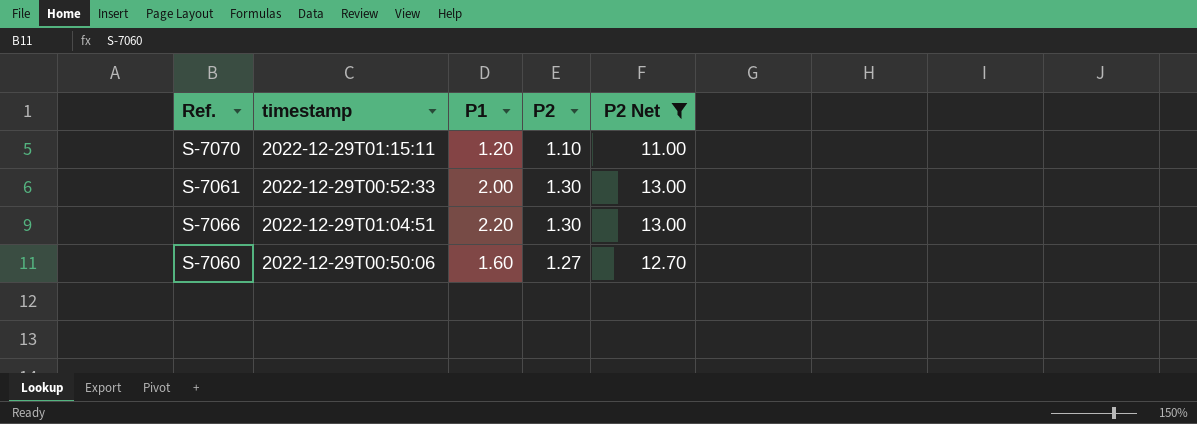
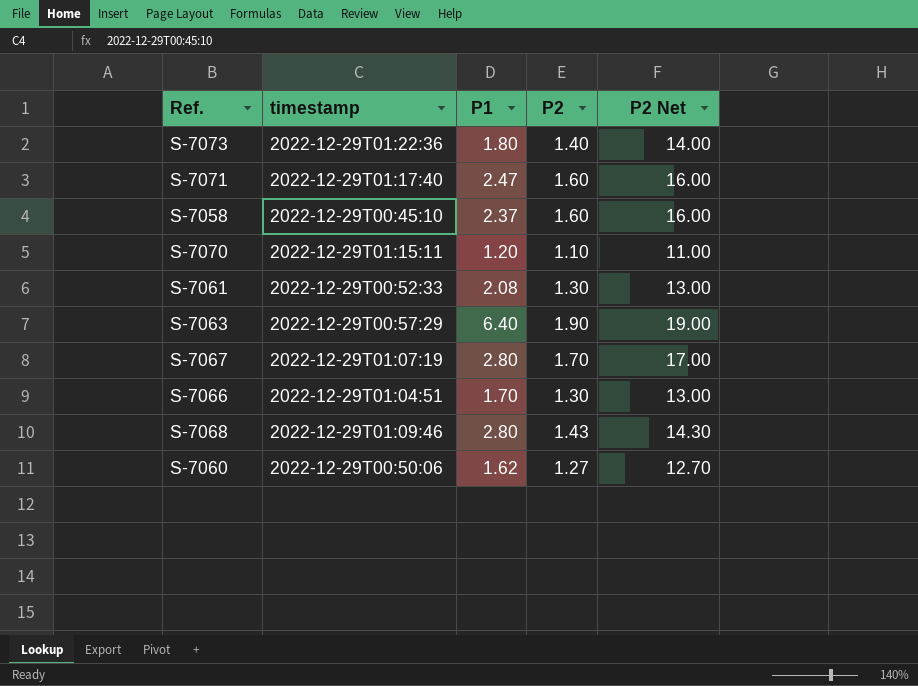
filter: P2 Net <= 13.00 -> none
S-7061 | P1: 2.00 -> 2.08
S-7066 | P1: 2.20 -> 1.70
S-7060 | P1: 1.60 -> 1.62

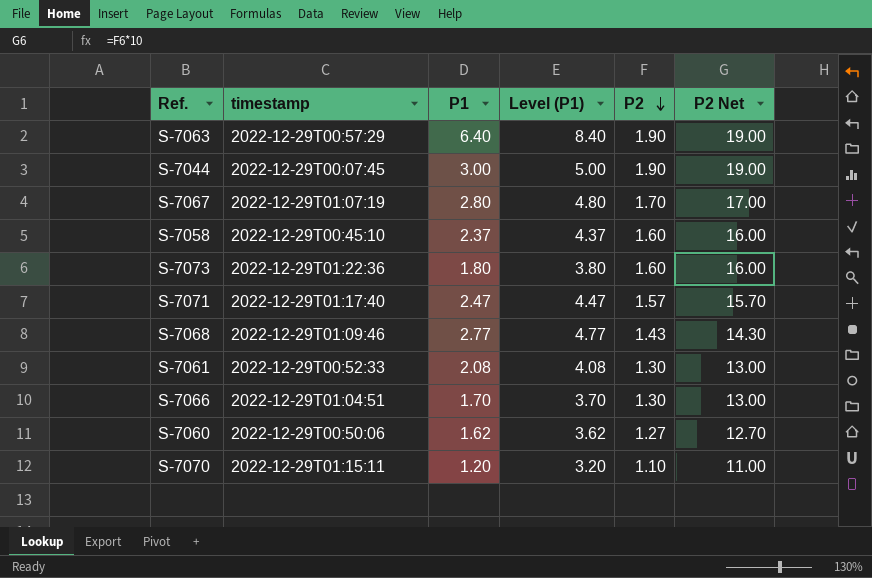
row order: none -> P2 descending
column Level (P1) | formula: none -> [P1] + 2
row S-7044: none -> 2022-12-29T00:07:45 | 3.00 | 5.00 | 1.90 | 19.00
S-7073 | P2: 1.40 -> 1.60
S-7073 | P2 Net: 14.00 -> 16.00
S-7071 | P2: 1.60 -> 1.57
S-7071 | P2 Net: 16.00 -> 15.70
S-7068 | P1: 2.80 -> 2.77

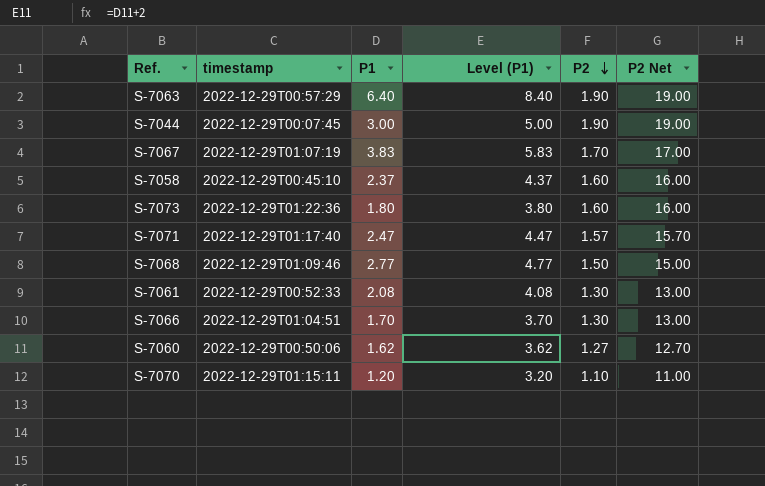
S-7067 | P1: 2.80 -> 3.83
S-7067 | Level (P1): 4.80 -> 5.83
S-7068 | P2: 1.43 -> 1.50
S-7068 | P2 Net: 14.30 -> 15.00

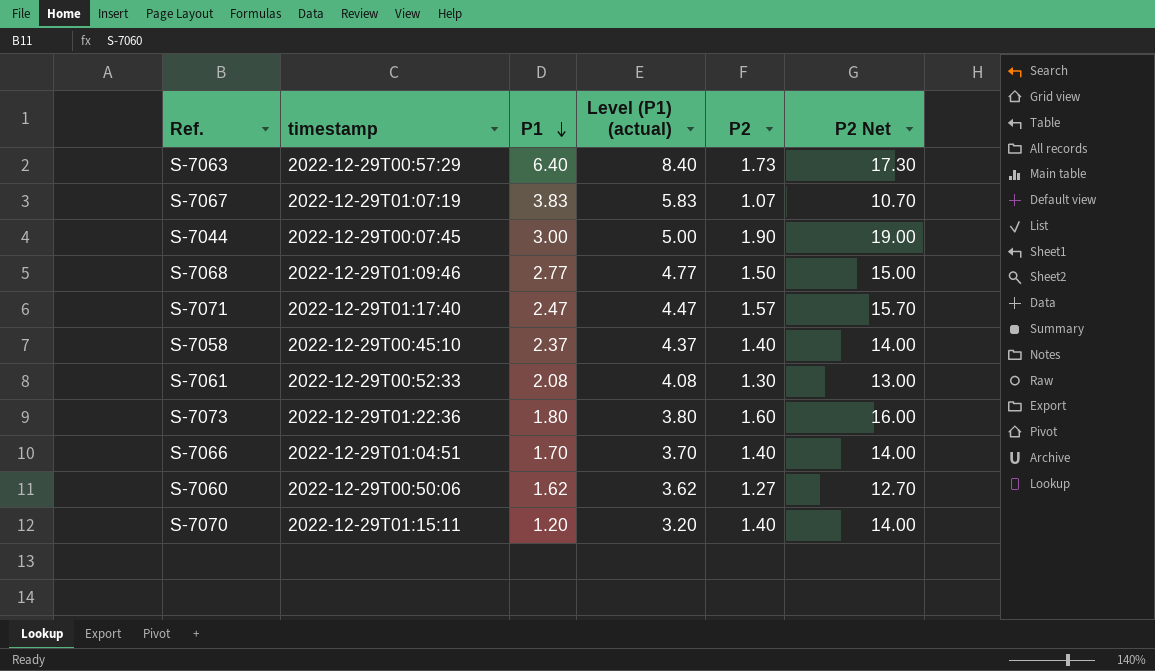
row order: P2 descending -> P1 descending
column name: Level (P1) -> Level (P1) (actual)
S-7063 | P2: 1.90 -> 1.73
S-7063 | P2 Net: 19.00 -> 17.30
S-7067 | P2: 1.70 -> 1.07
S-7067 | P2 Net: 17.00 -> 10.70
S-7058 | P2: 1.60 -> 1.40
S-7058 | P2 Net: 16.00 -> 14.00
S-7066 | P2: 1.30 -> 1.40
S-7066 | P2 Net: 13.00 -> 14.00
S-7070 | P2: 1.10 -> 1.40
S-7070 | P2 Net: 11.00 -> 14.00

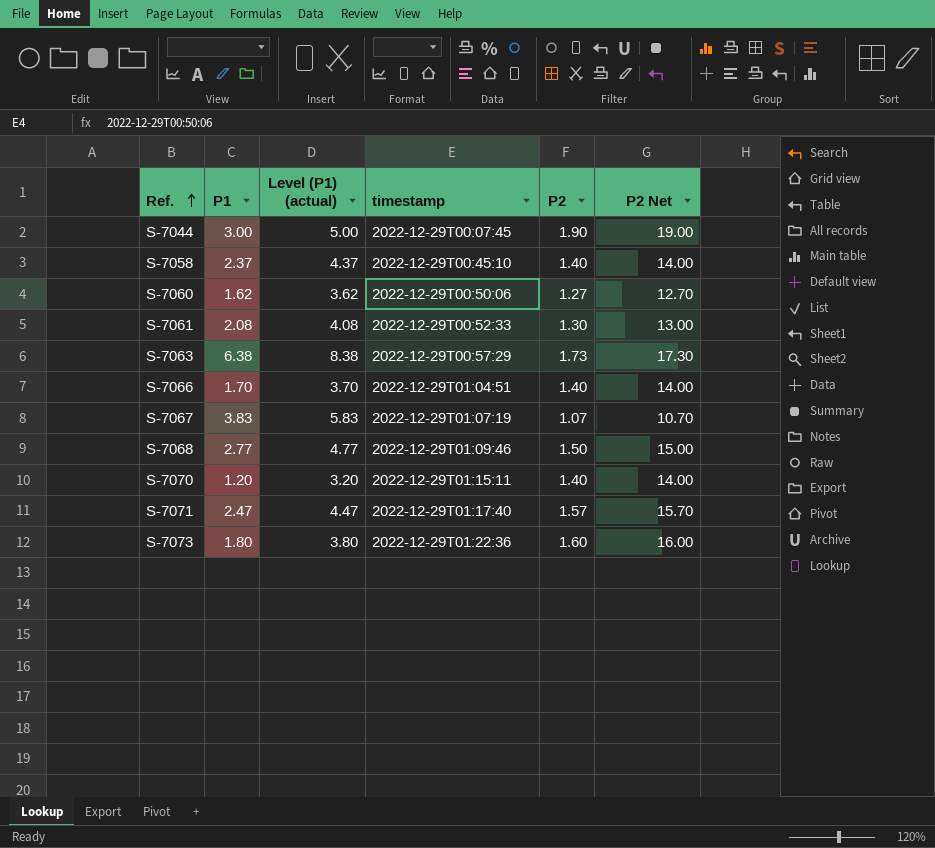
row order: P1 descending -> Ref. ascending
column timestamp | position: 2 -> 4
S-7063 | P1: 6.40 -> 6.38
S-7063 | Level (P1) (actual): 8.40 -> 8.38

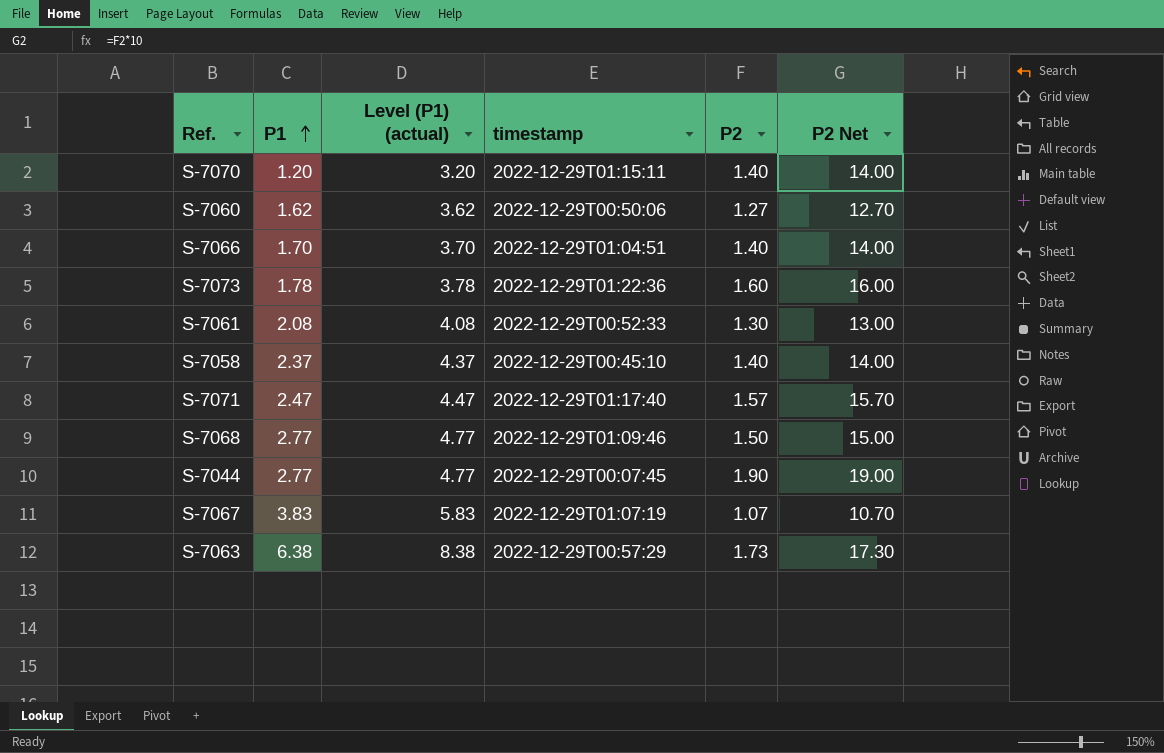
row order: Ref. ascending -> P1 ascending
S-7073 | P1: 1.80 -> 1.78
S-7073 | Level (P1) (actual): 3.80 -> 3.78
S-7044 | P1: 3.00 -> 2.77
S-7044 | Level (P1) (actual): 5.00 -> 4.77

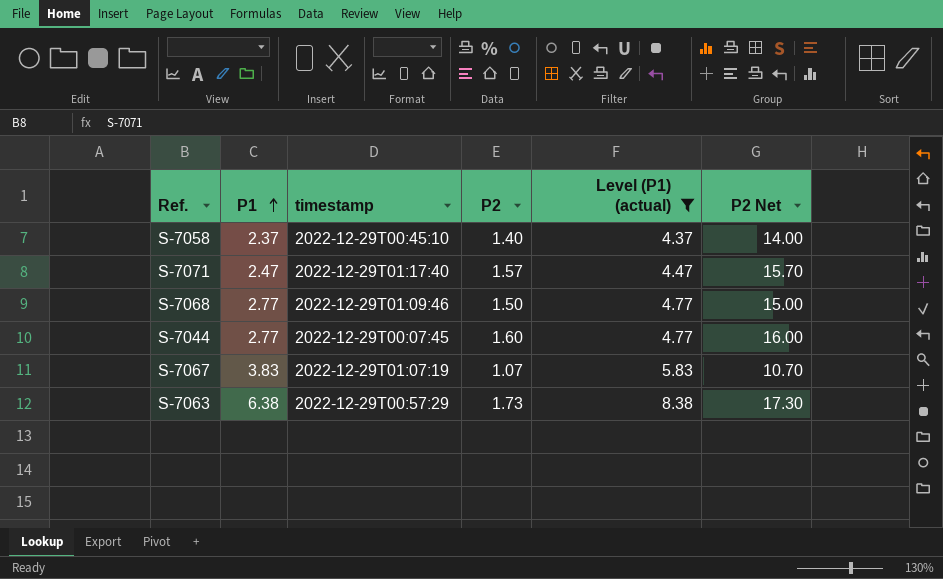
filter: none -> Level (P1) (actual) >= 4.37
column Level (P1) (actual) | position: 3 -> 5
S-7044 | P2: 1.90 -> 1.60
S-7044 | P2 Net: 19.00 -> 16.00

